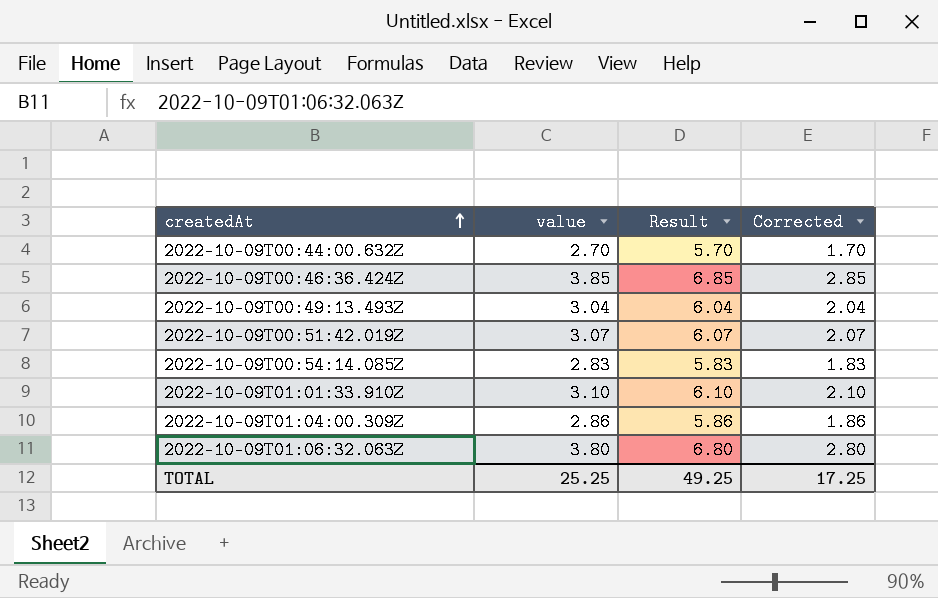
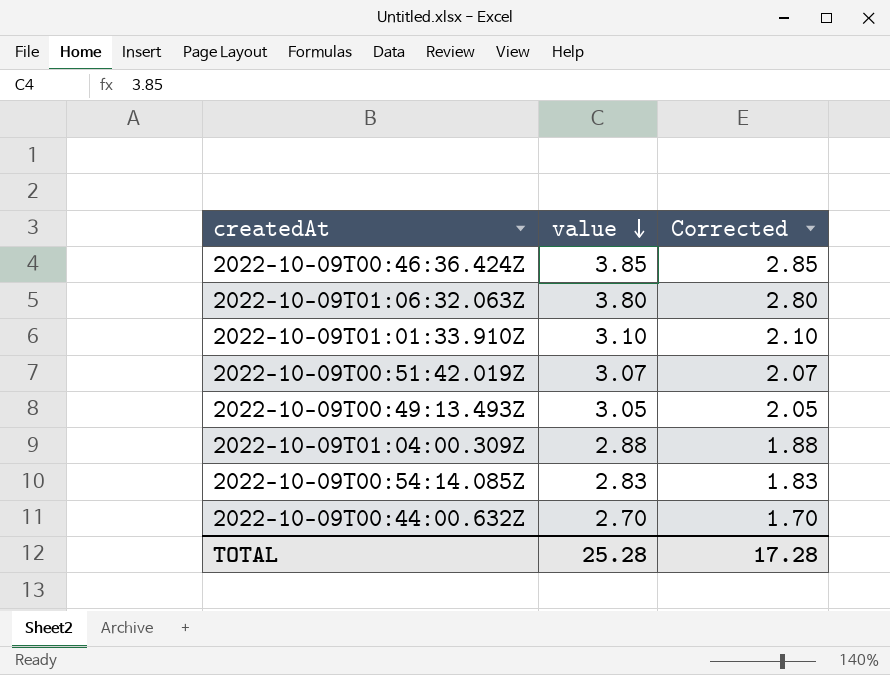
row order: createdAt ascending -> value descending
column Result | formula: [value] + 3 -> none
2022-10-09T00:49:13.493Z | value: 3.04 -> 3.05
2022-10-09T00:49:13.493Z | Corrected: 2.04 -> 2.05
2022-10-09T01:04:00.309Z | value: 2.86 -> 2.88
2022-10-09T01:04:00.309Z | Corrected: 1.86 -> 1.88
TOTAL | value: 25.25 -> 25.28
TOTAL | Corrected: 17.25 -> 17.28

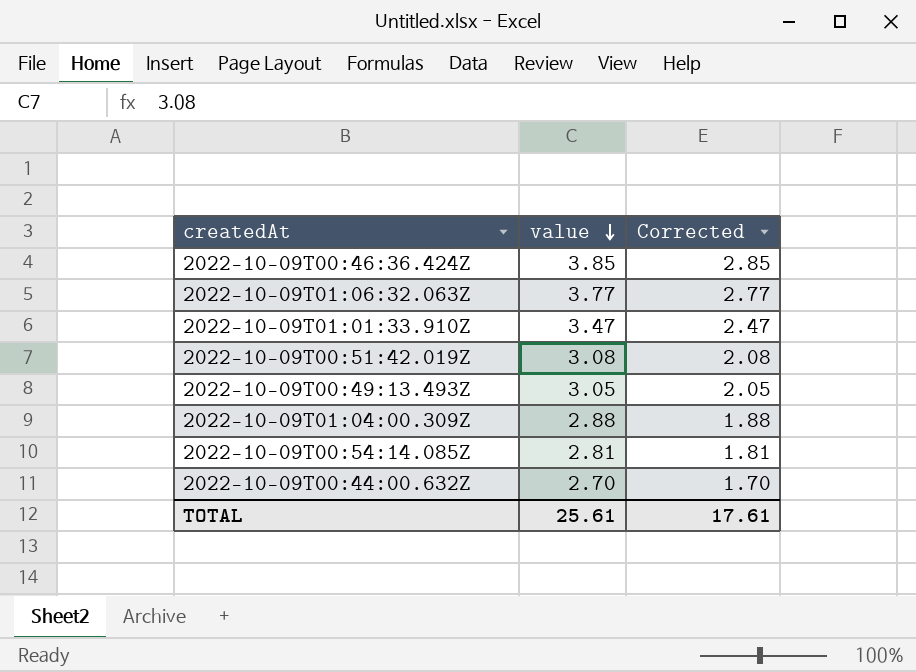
2022-10-09T01:06:32.063Z | value: 3.80 -> 3.77
2022-10-09T01:06:32.063Z | Corrected: 2.80 -> 2.77
2022-10-09T01:01:33.910Z | value: 3.10 -> 3.47
2022-10-09T01:01:33.910Z | Corrected: 2.10 -> 2.47
2022-10-09T00:51:42.019Z | value: 3.07 -> 3.08
2022-10-09T00:51:42.019Z | Corrected: 2.07 -> 2.08
2022-10-09T00:54:14.085Z | value: 2.83 -> 2.81
2022-10-09T00:54:14.085Z | Corrected: 1.83 -> 1.81
TOTAL | value: 25.28 -> 25.61
TOTAL | Corrected: 17.28 -> 17.61

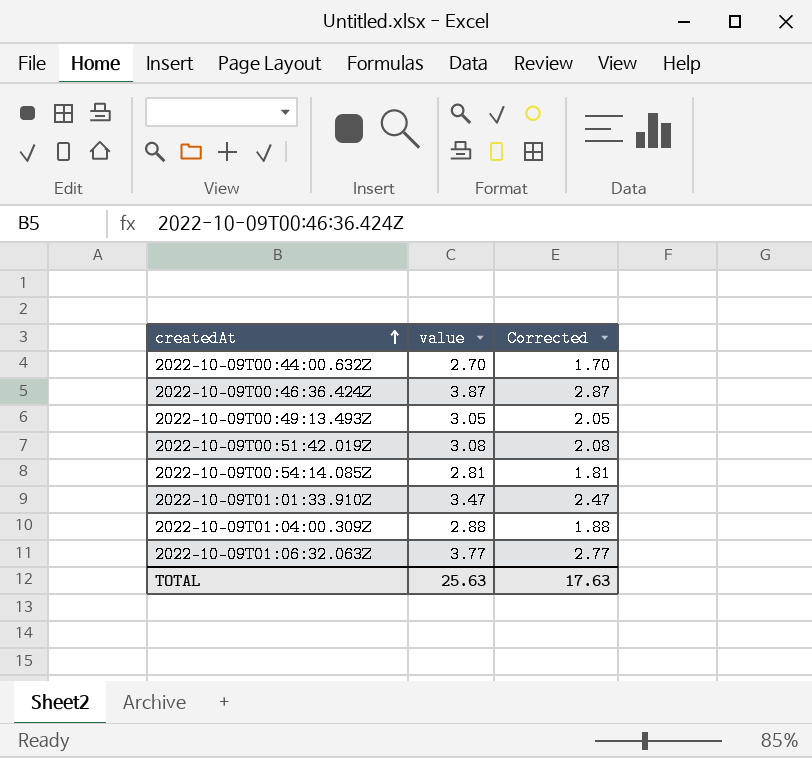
row order: value descending -> createdAt ascending
2022-10-09T00:46:36.424Z | value: 3.85 -> 3.87
2022-10-09T00:46:36.424Z | Corrected: 2.85 -> 2.87
TOTAL | value: 25.61 -> 25.63
TOTAL | Corrected: 17.61 -> 17.63

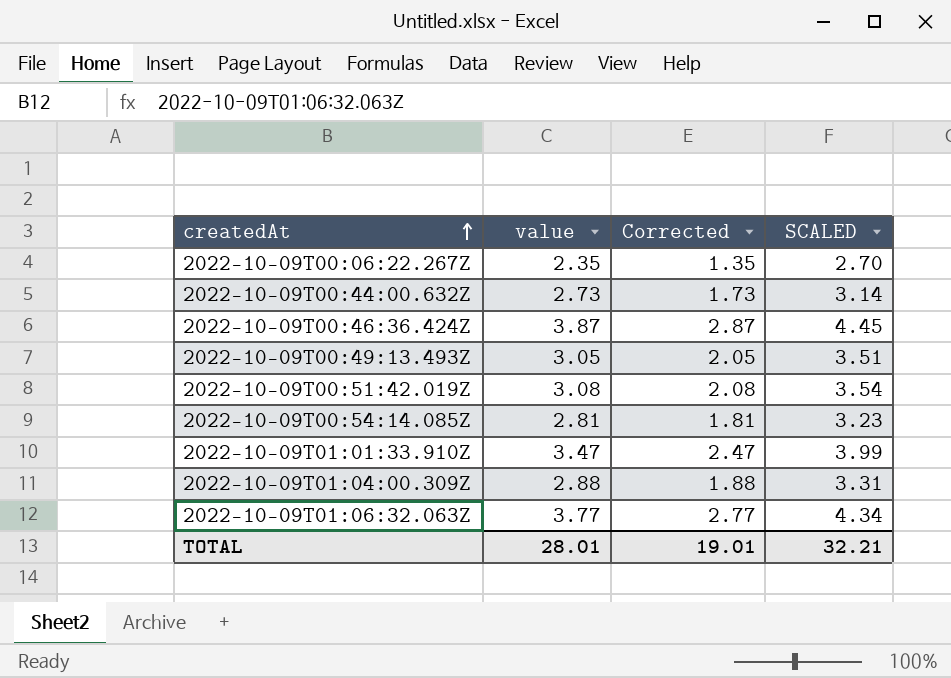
column SCALED | formula: none -> [value] * 1.15
row 2022-10-09T00:06:22.267Z: none -> 2.35 | 1.35 | 2.70
2022-10-09T00:44:00.632Z | value: 2.70 -> 2.73
2022-10-09T00:44:00.632Z | Corrected: 1.70 -> 1.73
TOTAL | value: 25.63 -> 28.01
TOTAL | Corrected: 17.63 -> 19.01

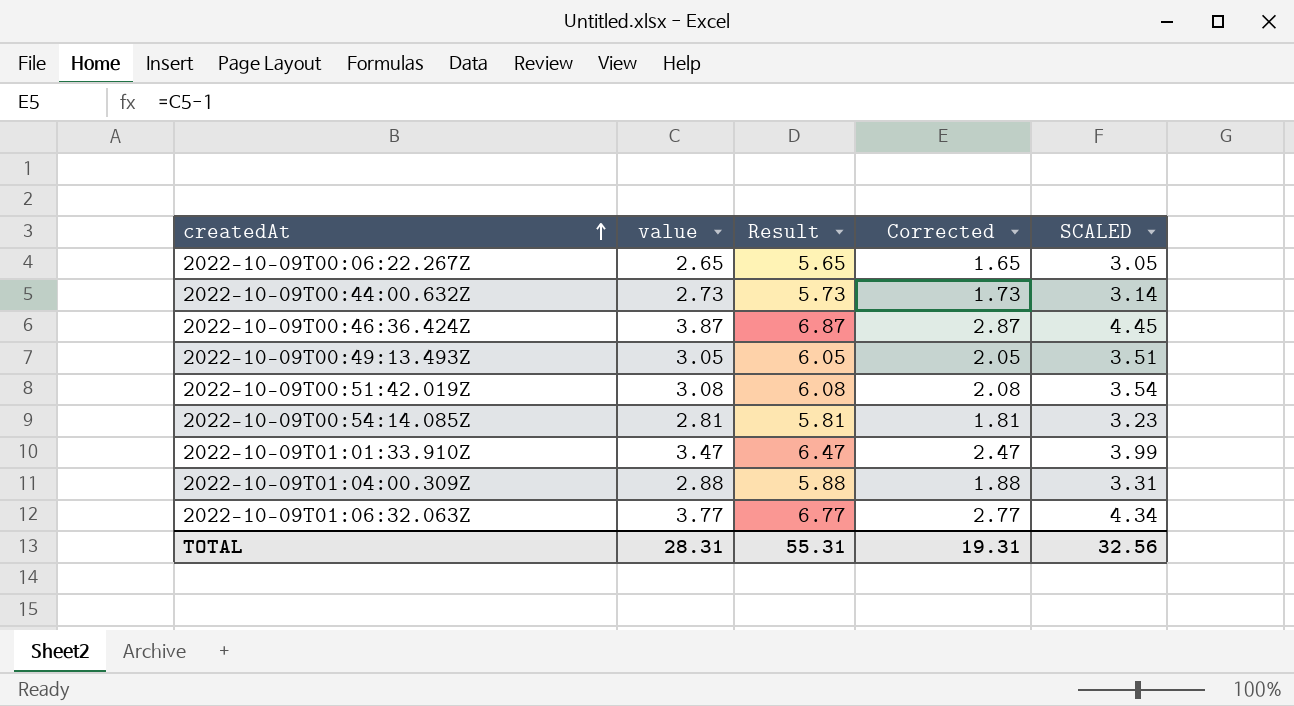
column Result | formula: none -> [value] + 3
2022-10-09T00:06:22.267Z | value: 2.35 -> 2.65
2022-10-09T00:06:22.267Z | Corrected: 1.35 -> 1.65
2022-10-09T00:06:22.267Z | SCALED: 2.70 -> 3.05
TOTAL | value: 28.01 -> 28.31
TOTAL | Corrected: 19.01 -> 19.31
TOTAL | SCALED: 32.21 -> 32.56

